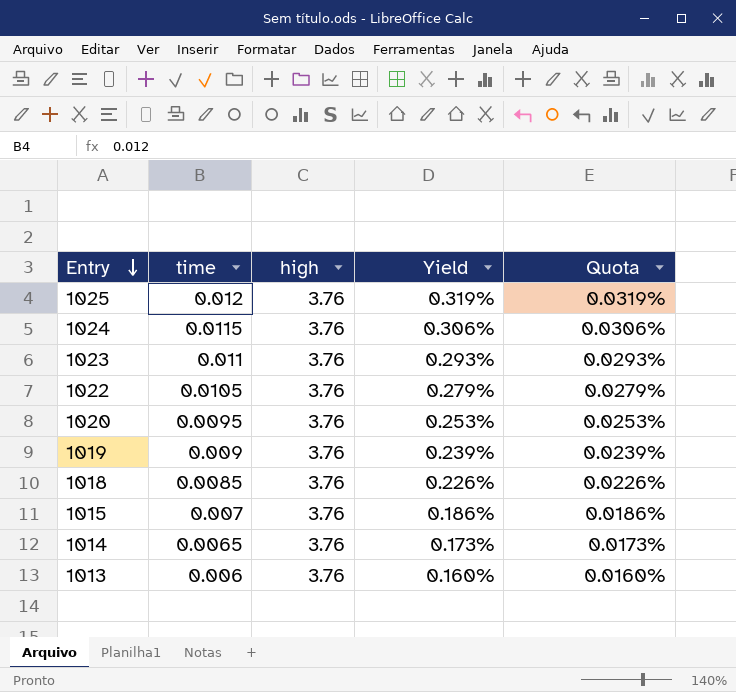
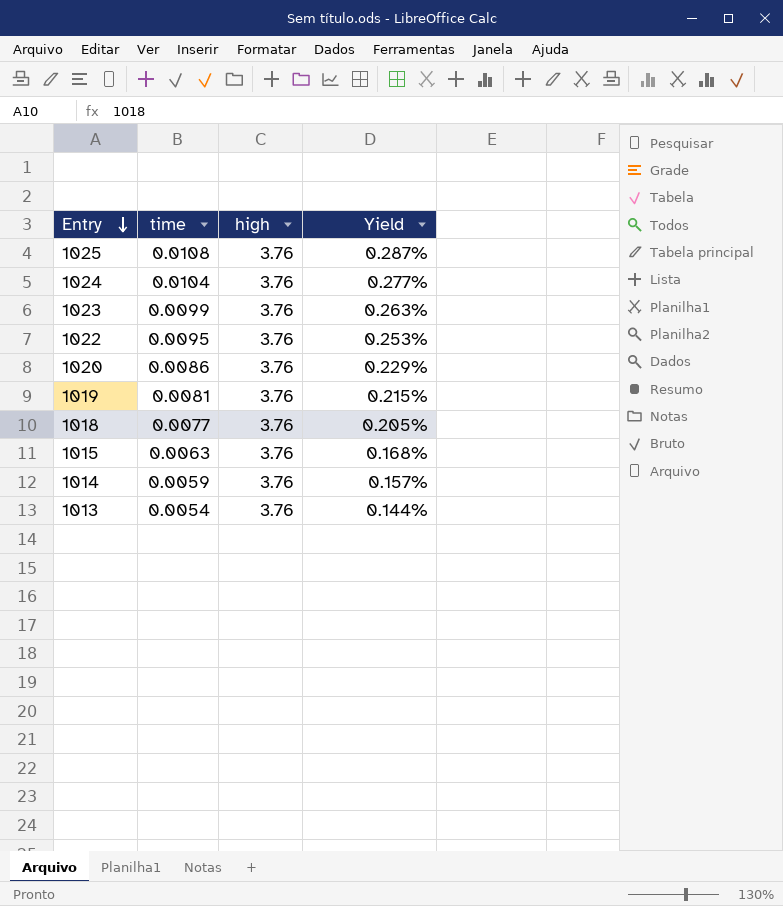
column Quota | formula: [Yield] * 0.1 -> none
1025 | time: 0.012 -> 0.0108
1025 | Yield: 0.319% -> 0.287%
1024 | time: 0.0115 -> 0.0104
1024 | Yield: 0.306% -> 0.277%
1023 | time: 0.011 -> 0.0099
1023 | Yield: 0.293% -> 0.263%
1022 | time: 0.0105 -> 0.0095
1022 | Yield: 0.279% -> 0.253%
1020 | time: 0.0095 -> 0.0086
1020 | Yield: 0.253% -> 0.229%
1019 | time: 0.009 -> 0.0081
1019 | Yield: 0.239% -> 0.215%
1018 | time: 0.0085 -> 0.0077
1018 | Yield: 0.226% -> 0.205%
1015 | time: 0.007 -> 0.0063
1015 | Yield: 0.186% -> 0.168%
1014 | time: 0.0065 -> 0.0059
1014 | Yield: 0.173% -> 0.157%
1013 | time: 0.006 -> 0.0054
1013 | Yield: 0.160% -> 0.144%

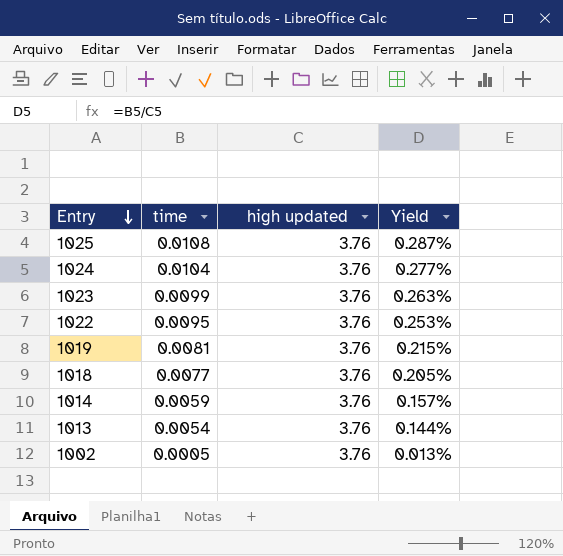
column name: high -> high updated
row 1020: 0.0086 | 3.76 | 0.229% -> none
row 1015: 0.0063 | 3.76 | 0.168% -> none
row 1002: none -> 0.0005 | 3.76 | 0.013%

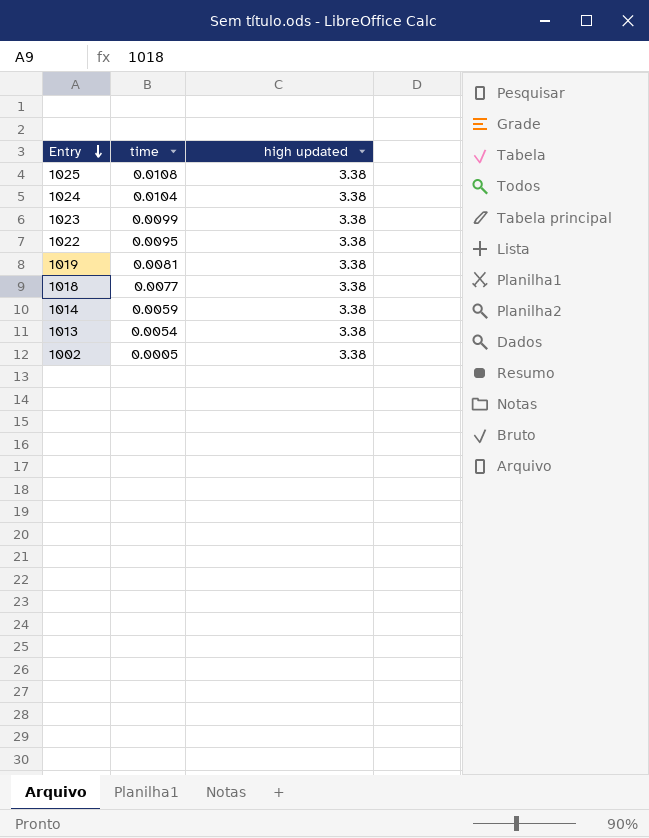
column Yield | formula: [time] / [high updated] -> none
1025 | high updated: 3.76 -> 3.38
1024 | high updated: 3.76 -> 3.38
1023 | high updated: 3.76 -> 3.38
1022 | high updated: 3.76 -> 3.38
1019 | high updated: 3.76 -> 3.38
1018 | high updated: 3.76 -> 3.38
1014 | high updated: 3.76 -> 3.38
1013 | high updated: 3.76 -> 3.38
1002 | high updated: 3.76 -> 3.38

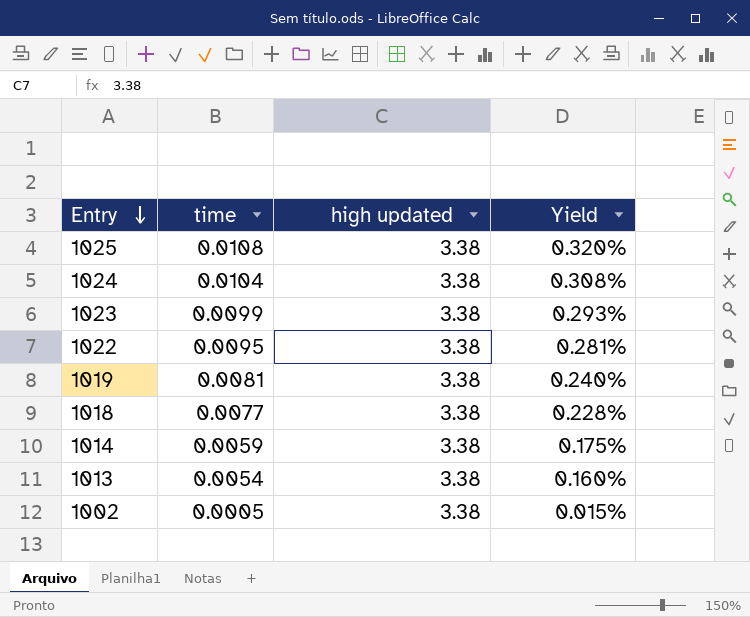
column Yield | formula: none -> [time] / [high updated]

